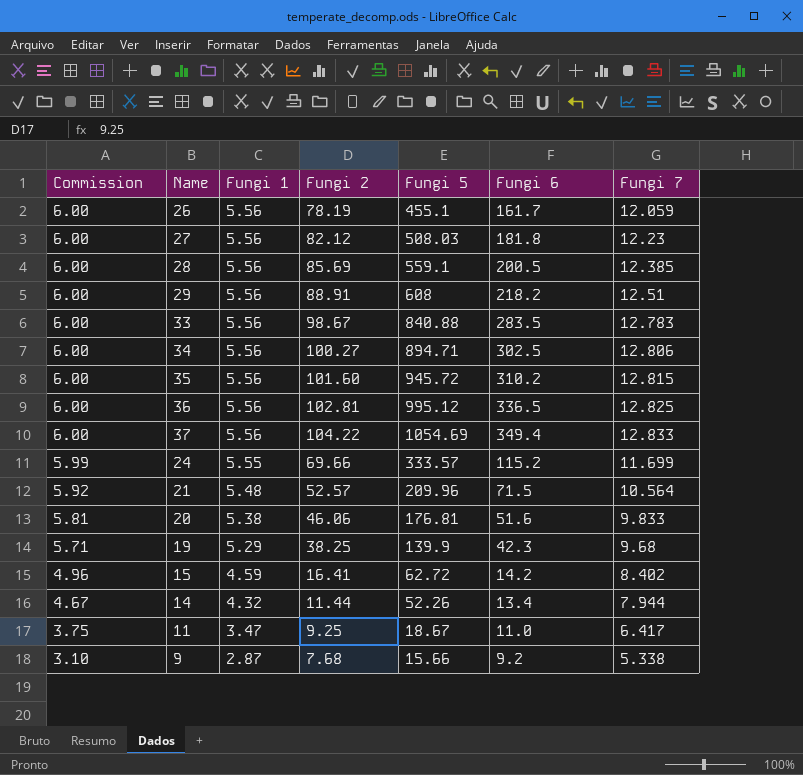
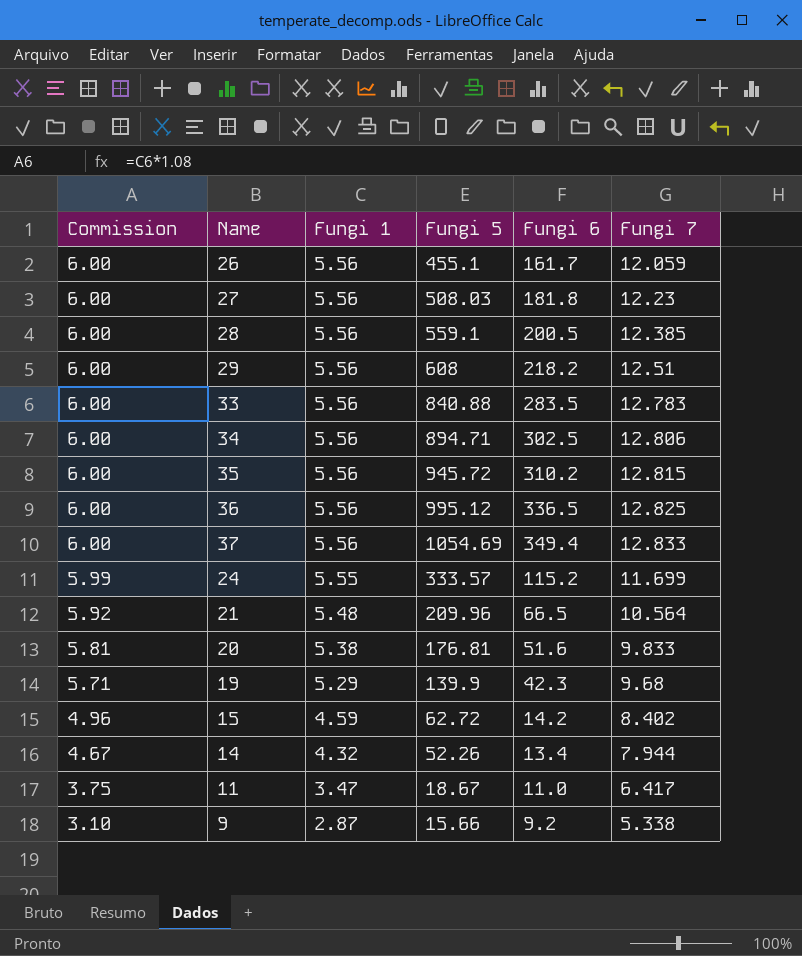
column Fungi 2 | position: 4 -> none
21 | Fungi 6: 71.5 -> 66.5

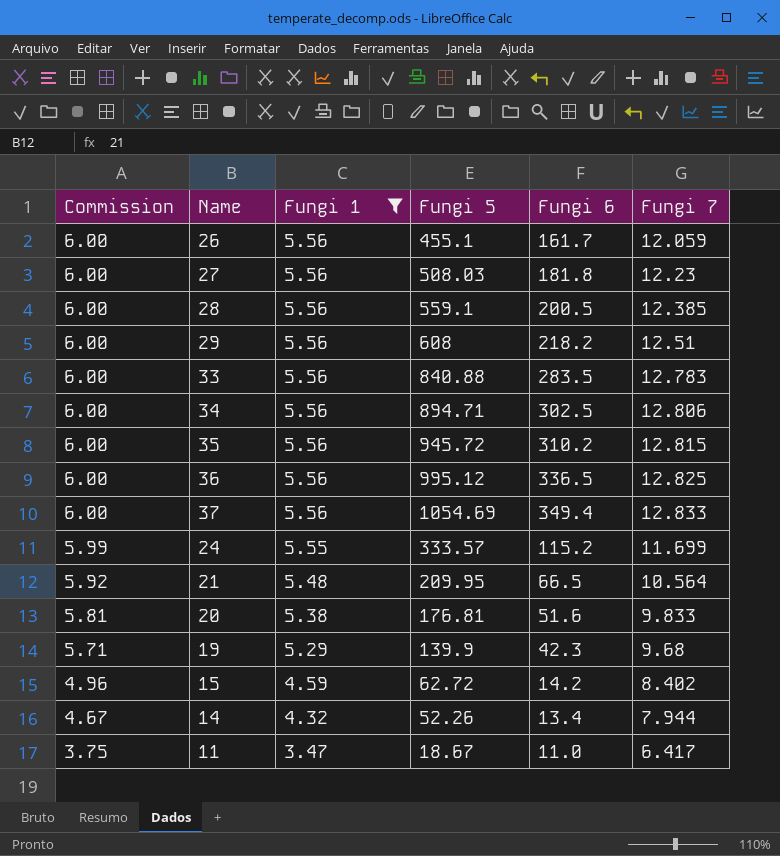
filter: none -> Fungi 1 != 2.87
21 | Fungi 5: 209.96 -> 209.95

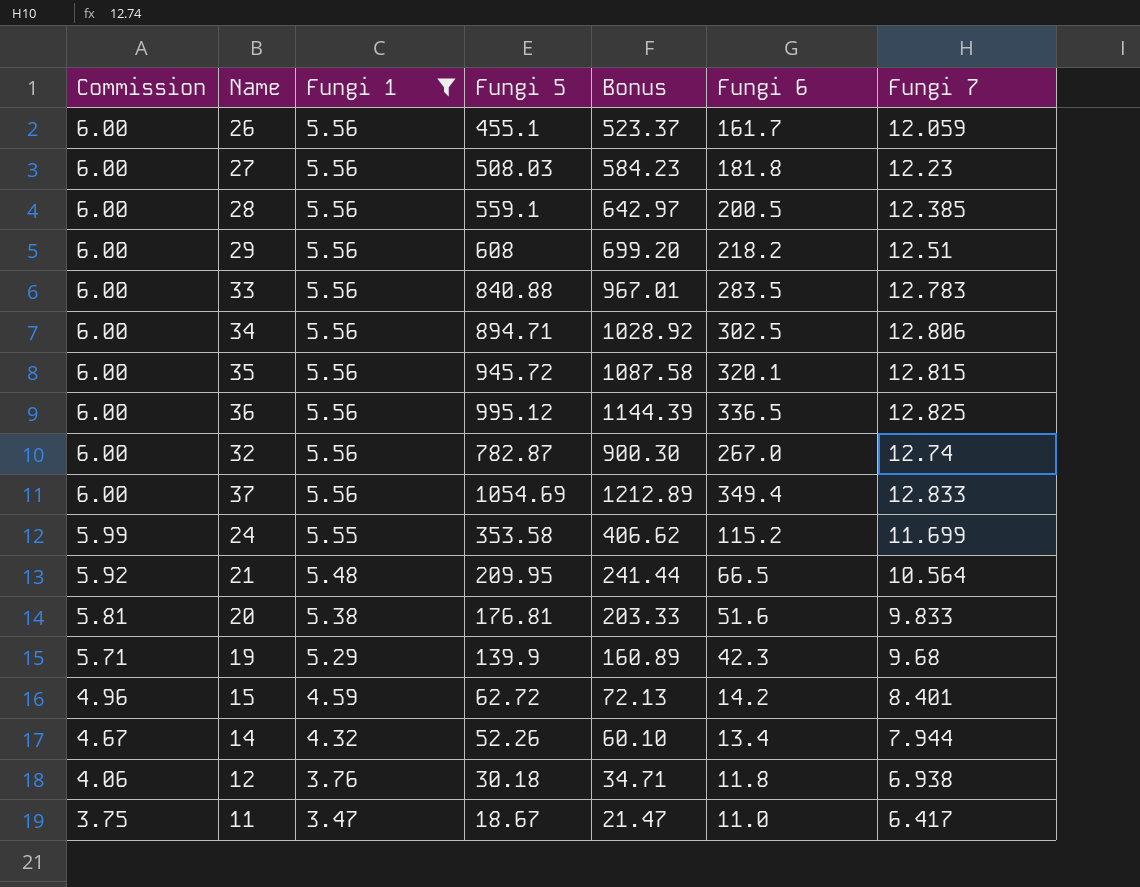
column Bonus | formula: none -> [Fungi 5] * 1.15
35 | Fungi 6: 310.2 -> 320.1
row 32: none -> 6.00 | 5.56 | 782.87 | 900.30 | 267.0 | 12.74
24 | Fungi 5: 333.57 -> 353.58
15 | Fungi 7: 8.402 -> 8.401
row 12: none -> 4.06 | 3.76 | 30.18 | 34.71 | 11.8 | 6.938

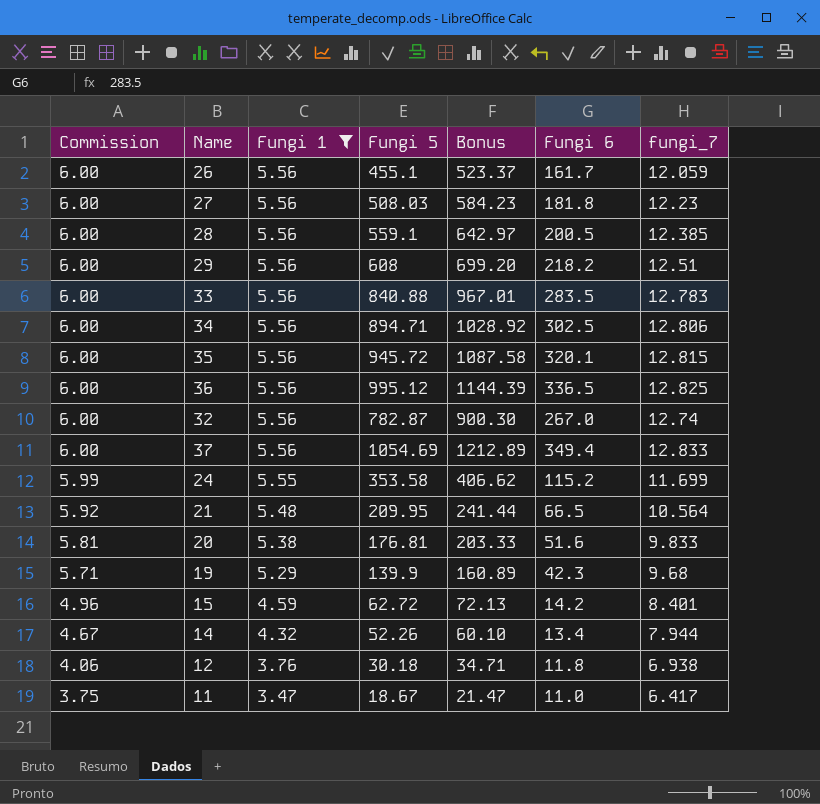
column name: Fungi 7 -> fungi_7

